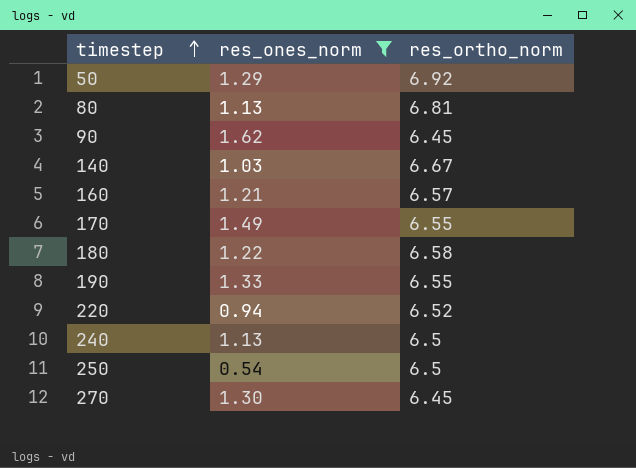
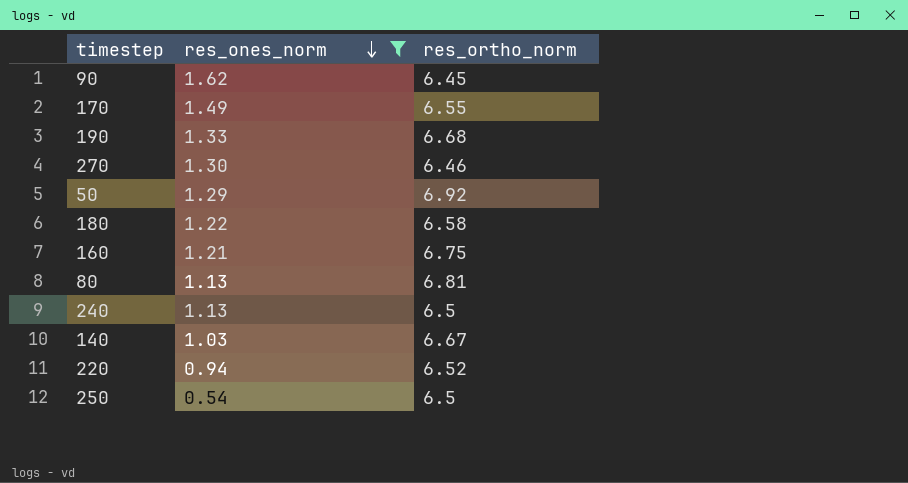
row order: timestep ascending -> res_ones_norm descending
190 | res_ortho_norm: 6.55 -> 6.68
270 | res_ortho_norm: 6.45 -> 6.46
160 | res_ortho_norm: 6.57 -> 6.75

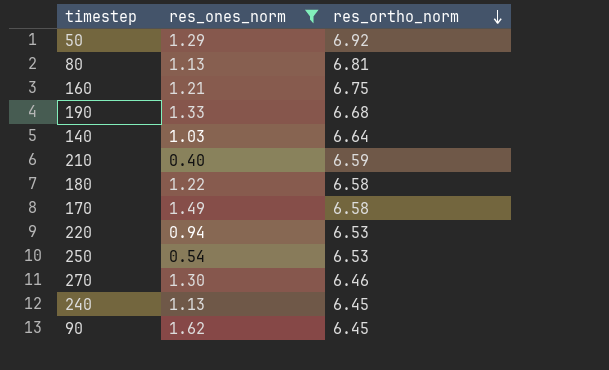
row order: res_ones_norm descending -> res_ortho_norm descending
140 | res_ortho_norm: 6.67 -> 6.64
row 210: none -> 0.40 | 6.59
170 | res_ortho_norm: 6.55 -> 6.58
220 | res_ortho_norm: 6.52 -> 6.53
250 | res_ortho_norm: 6.5 -> 6.53
240 | res_ortho_norm: 6.5 -> 6.45

